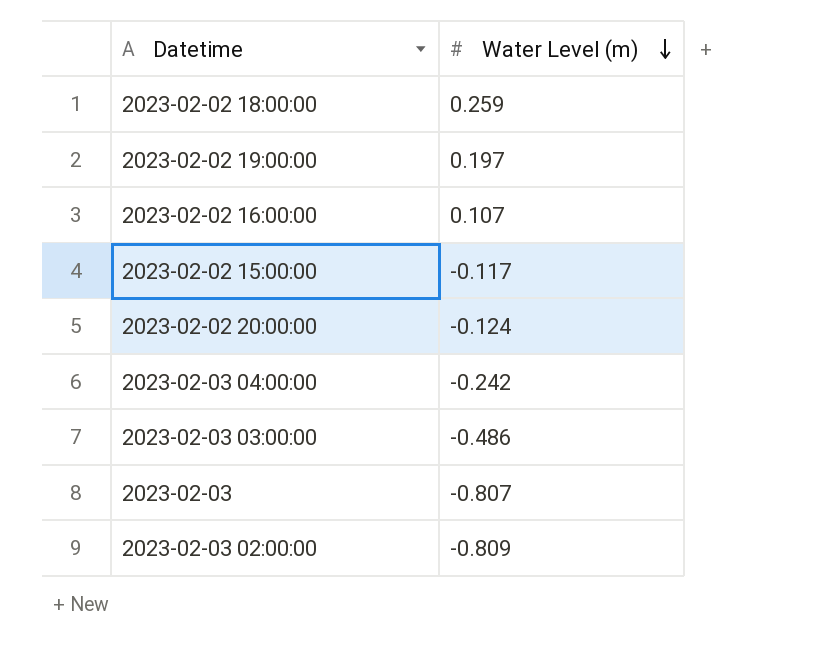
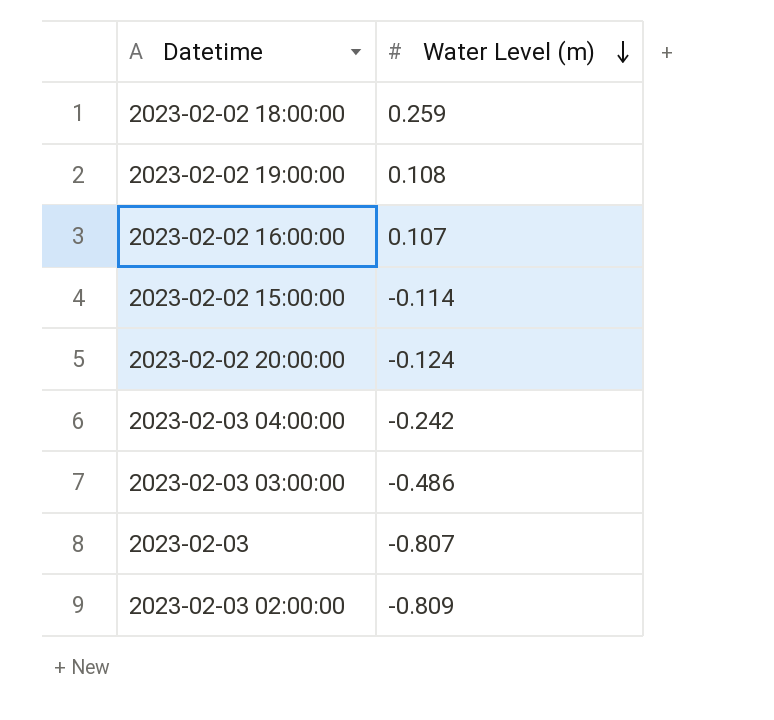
2023-02-02 19:00:00 | Water Level (m): 0.197 -> 0.108
2023-02-02 15:00:00 | Water Level (m): -0.117 -> -0.114

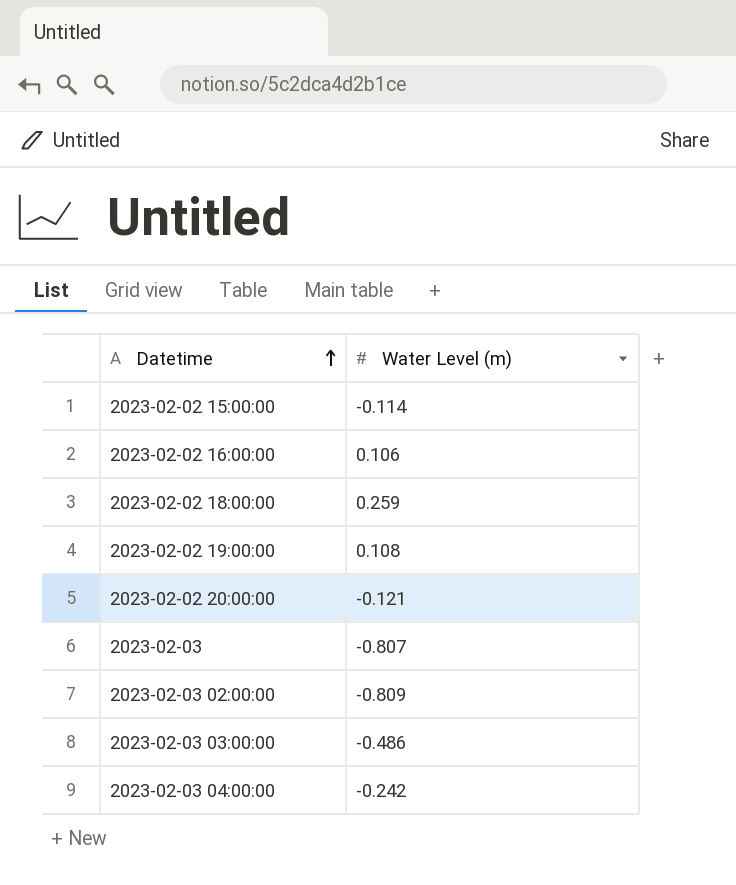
row order: Water Level (m) descending -> Datetime ascending
2023-02-02 16:00:00 | Water Level (m): 0.107 -> 0.106
2023-02-02 20:00:00 | Water Level (m): -0.124 -> -0.121

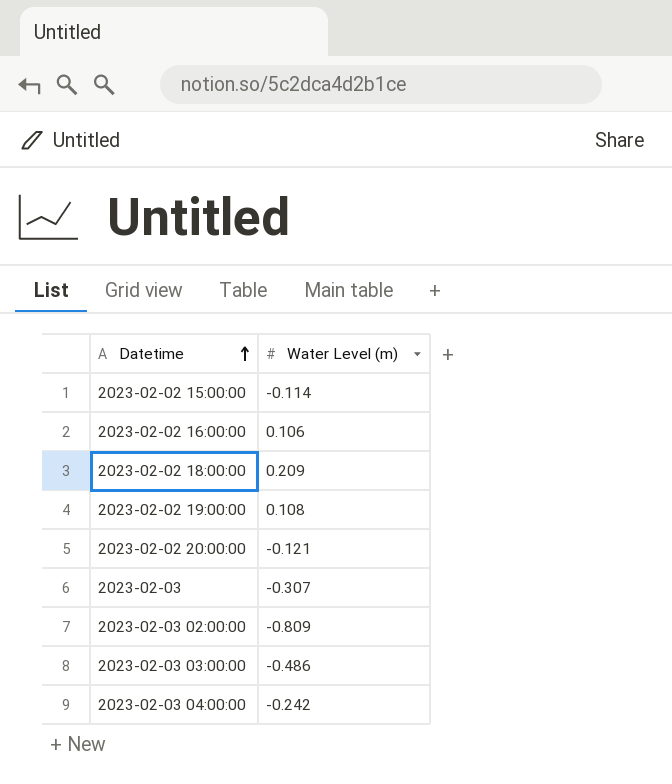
2023-02-02 18:00:00 | Water Level (m): 0.259 -> 0.209
2023-02-03 | Water Level (m): -0.807 -> -0.307

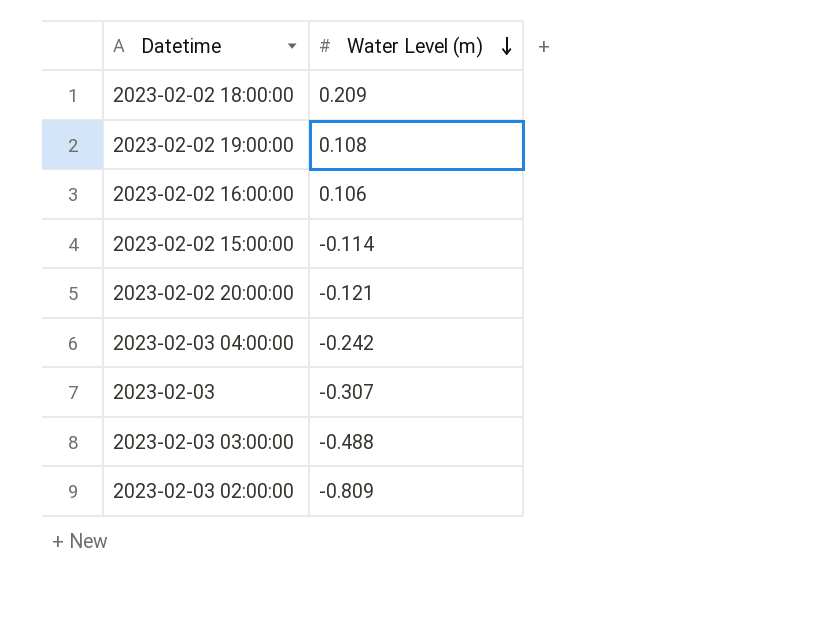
row order: Datetime ascending -> Water Level (m) descending
2023-02-03 03:00:00 | Water Level (m): -0.486 -> -0.488

